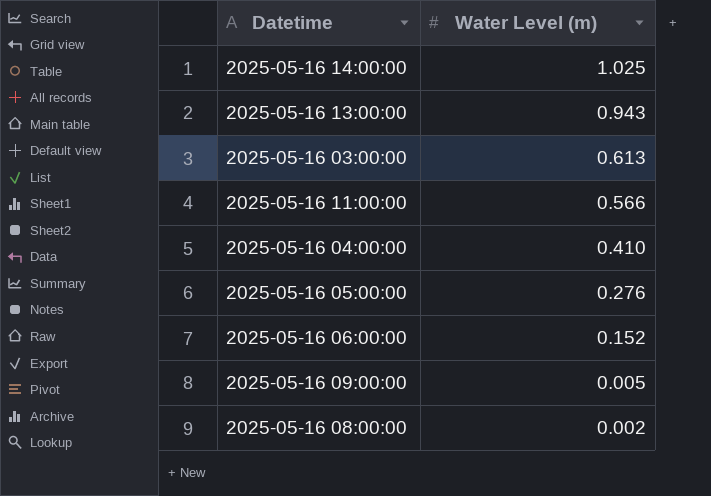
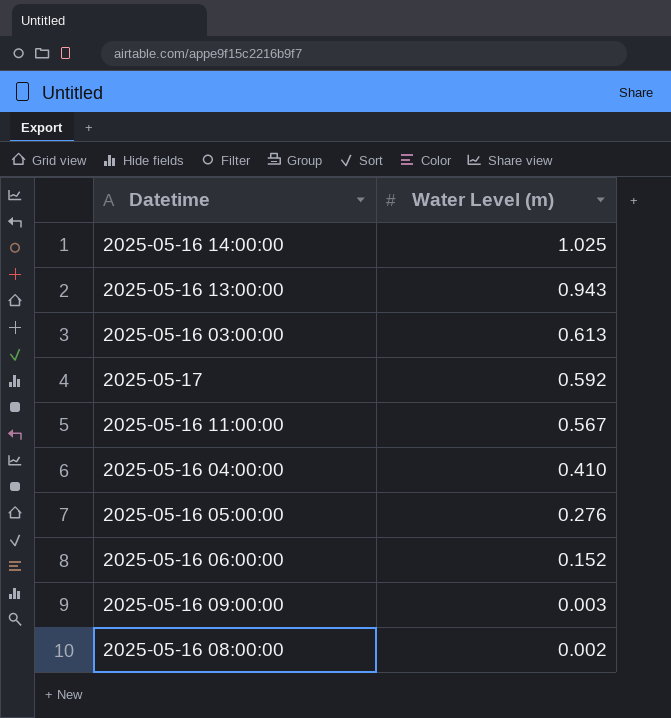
row 2025-05-17: none -> 0.592
2025-05-16 11:00:00 | Water Level (m): 0.566 -> 0.567
2025-05-16 09:00:00 | Water Level (m): 0.005 -> 0.003

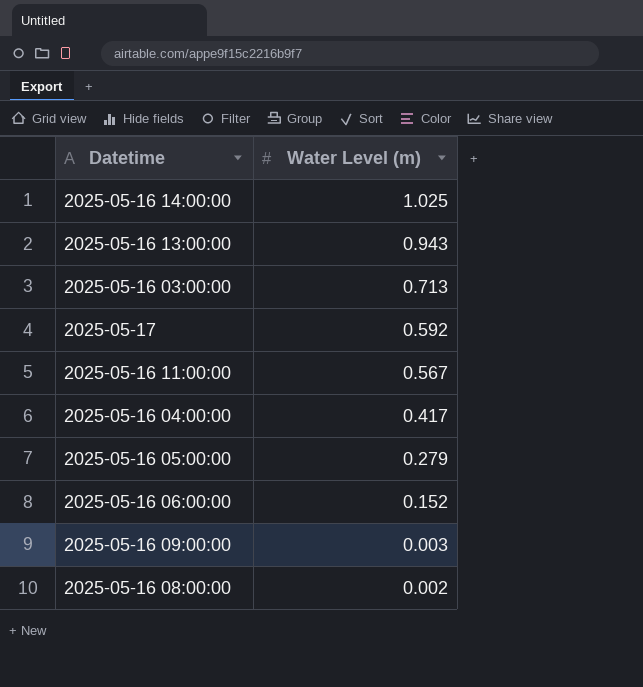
2025-05-16 03:00:00 | Water Level (m): 0.613 -> 0.713
2025-05-16 04:00:00 | Water Level (m): 0.410 -> 0.417
2025-05-16 05:00:00 | Water Level (m): 0.276 -> 0.279

